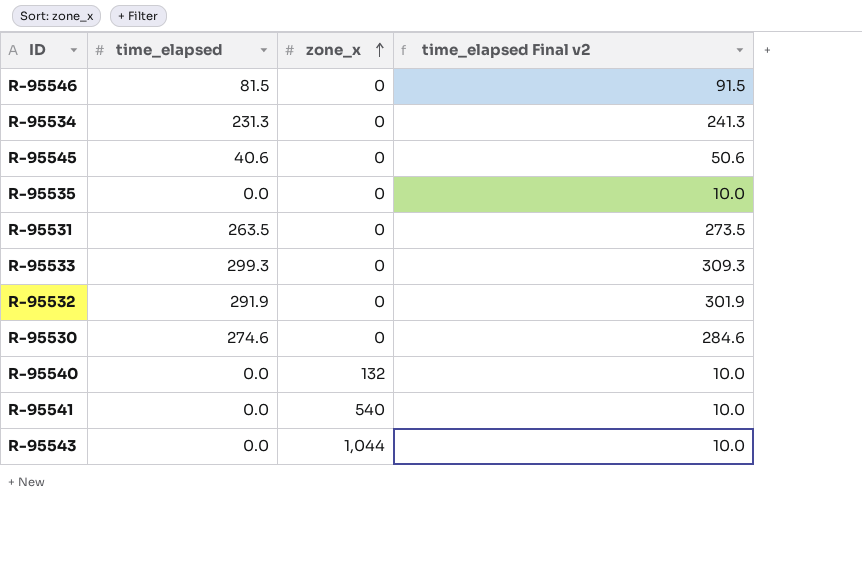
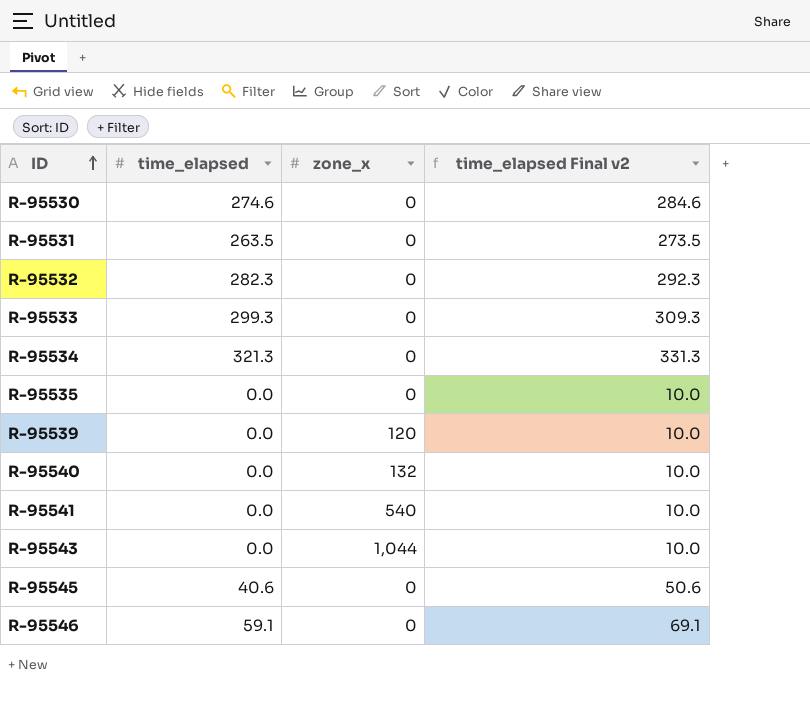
row order: zone_x ascending -> ID ascending
R-95532 | time_elapsed: 291.9 -> 282.3
R-95532 | time_elapsed Final v2: 301.9 -> 292.3
R-95534 | time_elapsed: 231.3 -> 321.3
R-95534 | time_elapsed Final v2: 241.3 -> 331.3
row R-95539: none -> 0.0 | 120 | 10.0
R-95546 | time_elapsed: 81.5 -> 59.1
R-95546 | time_elapsed Final v2: 91.5 -> 69.1

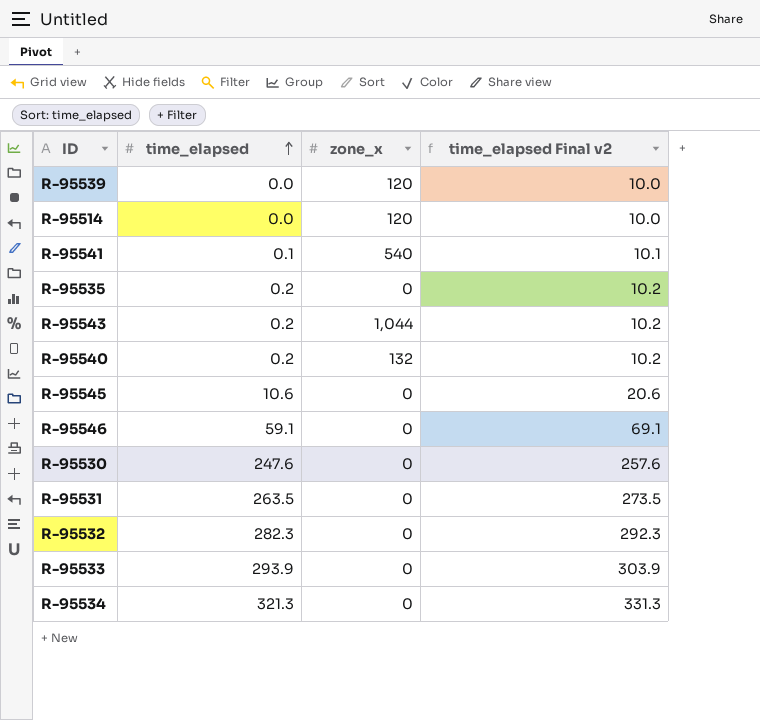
row order: ID ascending -> time_elapsed ascending
row R-95514: none -> 0.0 | 120 | 10.0
R-95541 | time_elapsed: 0.0 -> 0.1
R-95541 | time_elapsed Final v2: 10.0 -> 10.1
R-95535 | time_elapsed: 0.0 -> 0.2
R-95535 | time_elapsed Final v2: 10.0 -> 10.2
R-95543 | time_elapsed: 0.0 -> 0.2
R-95543 | time_elapsed Final v2: 10.0 -> 10.2
R-95540 | time_elapsed: 0.0 -> 0.2
R-95540 | time_elapsed Final v2: 10.0 -> 10.2
R-95545 | time_elapsed: 40.6 -> 10.6
R-95545 | time_elapsed Final v2: 50.6 -> 20.6
R-95530 | time_elapsed: 274.6 -> 247.6
R-95530 | time_elapsed Final v2: 284.6 -> 257.6
R-95533 | time_elapsed: 299.3 -> 293.9
R-95533 | time_elapsed Final v2: 309.3 -> 303.9

